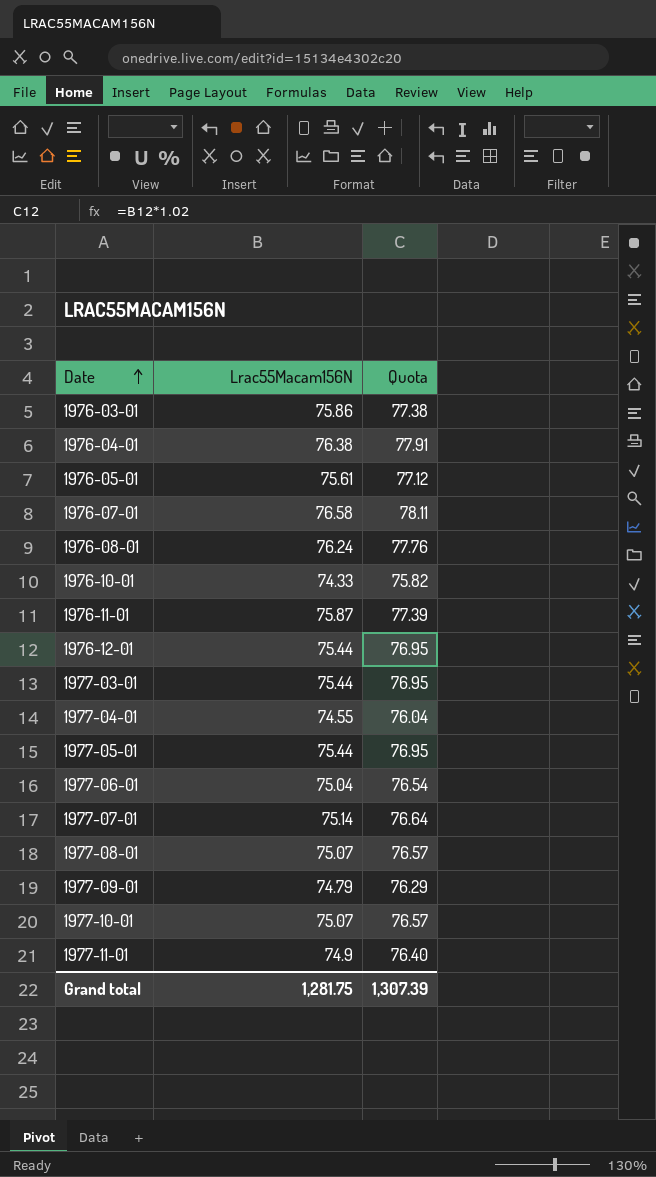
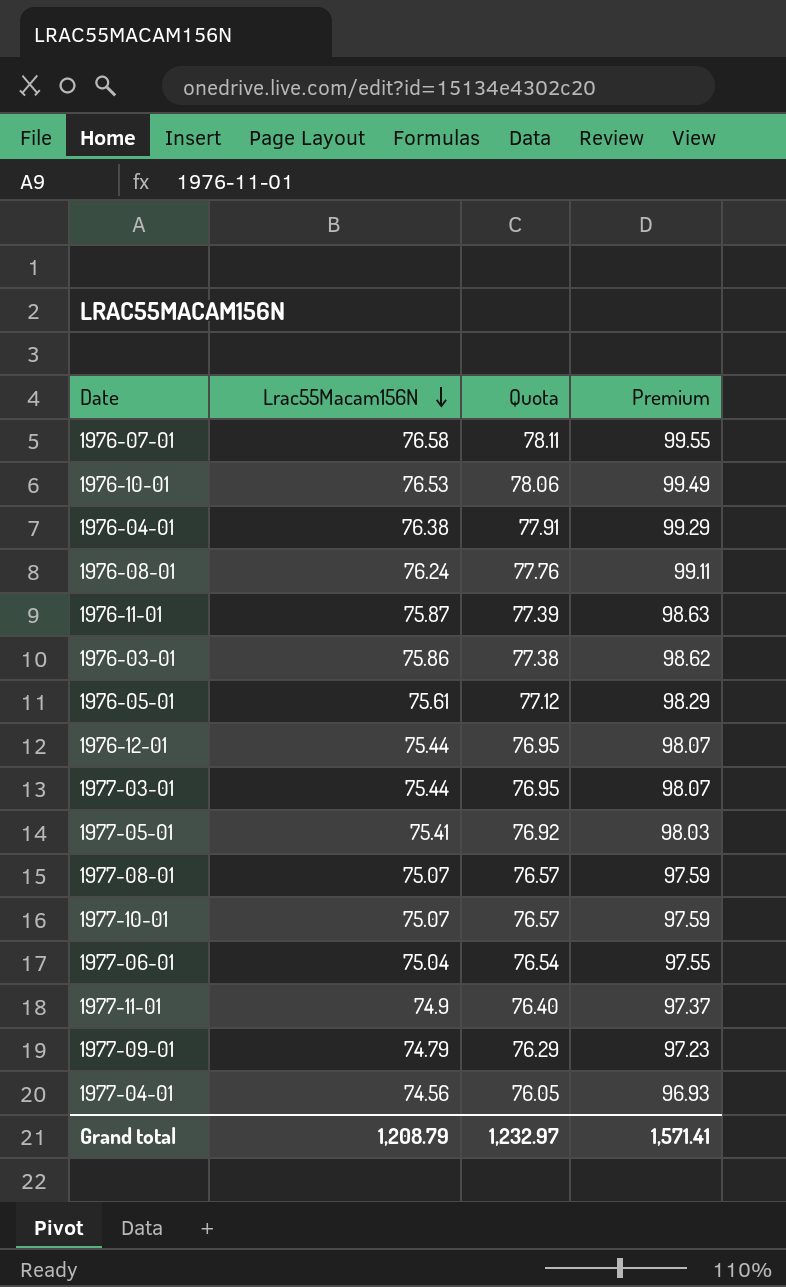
row order: Date ascending -> Lrac55Macam156N descending
column Premium | formula: none -> [Lrac55Macam156N] * 1.3
row 1977-07-01: 75.14 | 76.64 -> none
1976-10-01 | Lrac55Macam156N: 74.33 -> 76.53
1976-10-01 | Quota: 75.82 -> 78.06
1977-05-01 | Lrac55Macam156N: 75.44 -> 75.41
1977-05-01 | Quota: 76.95 -> 76.92
1977-04-01 | Lrac55Macam156N: 74.55 -> 74.56
1977-04-01 | Quota: 76.04 -> 76.05
Grand total | Lrac55Macam156N: 1,281.75 -> 1,208.79
Grand total | Quota: 1,307.39 -> 1,232.97

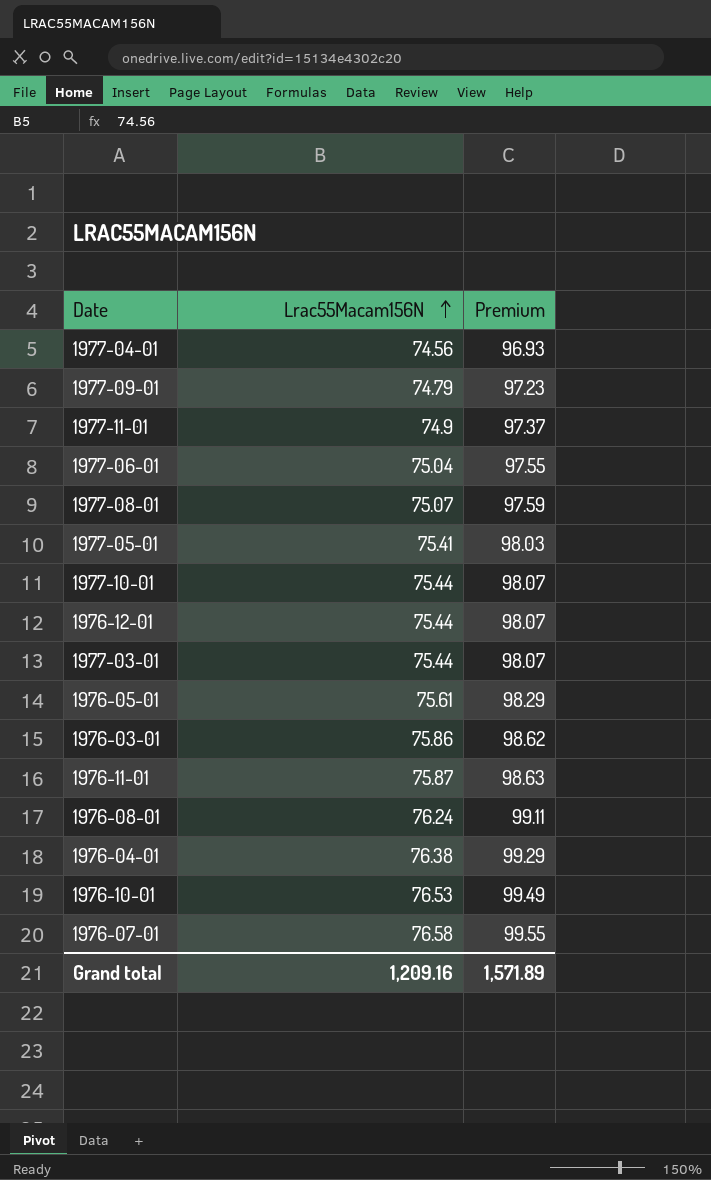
row order: Lrac55Macam156N descending -> Lrac55Macam156N ascending
column Quota | formula: [Lrac55Macam156N] * 1.02 -> none
1977-10-01 | Lrac55Macam156N: 75.07 -> 75.44
1977-10-01 | Premium: 97.59 -> 98.07
Grand total | Lrac55Macam156N: 1,208.79 -> 1,209.16
Grand total | Premium: 1,571.41 -> 1,571.89

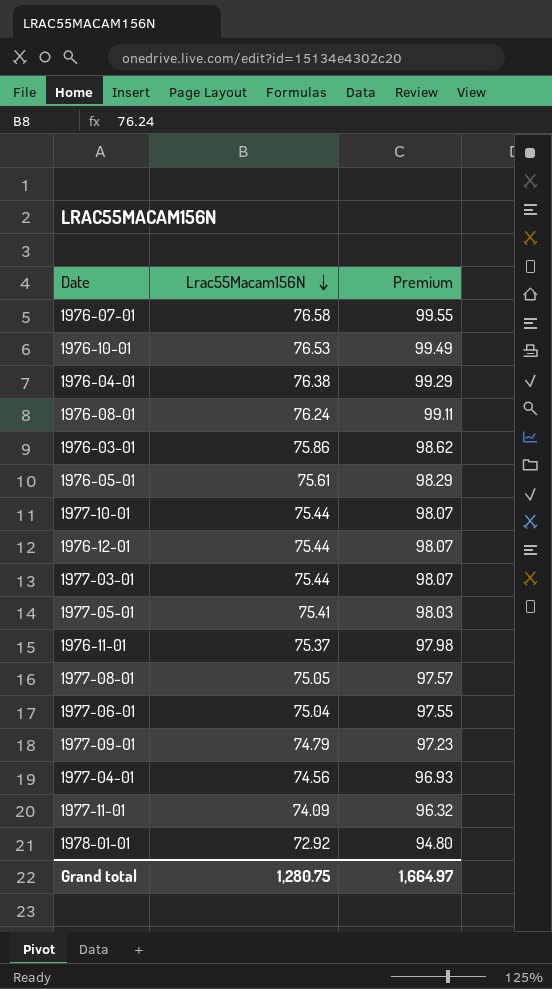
row order: Lrac55Macam156N ascending -> Lrac55Macam156N descending
1976-11-01 | Lrac55Macam156N: 75.87 -> 75.37
1976-11-01 | Premium: 98.63 -> 97.98
1977-08-01 | Lrac55Macam156N: 75.07 -> 75.05
1977-08-01 | Premium: 97.59 -> 97.57
1977-11-01 | Lrac55Macam156N: 74.9 -> 74.09
1977-11-01 | Premium: 97.37 -> 96.32
row 1978-01-01: none -> 72.92 | 94.80
Grand total | Lrac55Macam156N: 1,209.16 -> 1,280.75
Grand total | Premium: 1,571.89 -> 1,664.97

